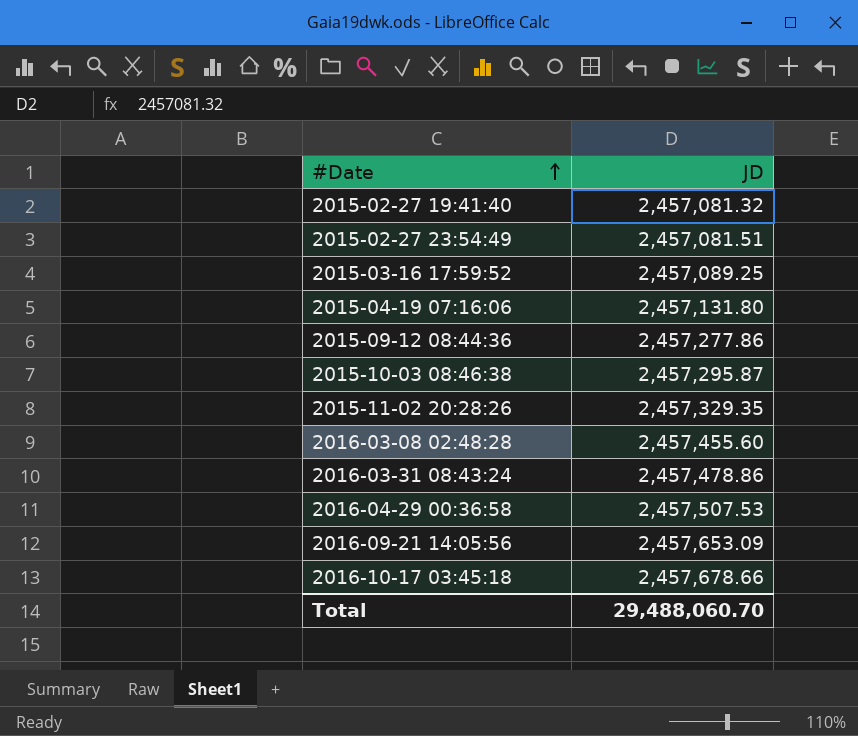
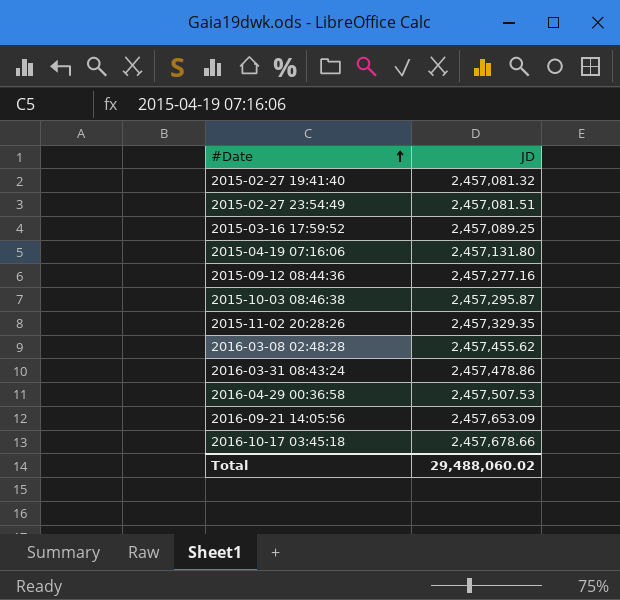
2015-09-12 08:44:36 | JD: 2,457,277.86 -> 2,457,277.16
2016-03-08 02:48:28 | JD: 2,457,455.60 -> 2,457,455.62
Total | JD: 29,488,060.70 -> 29,488,060.02

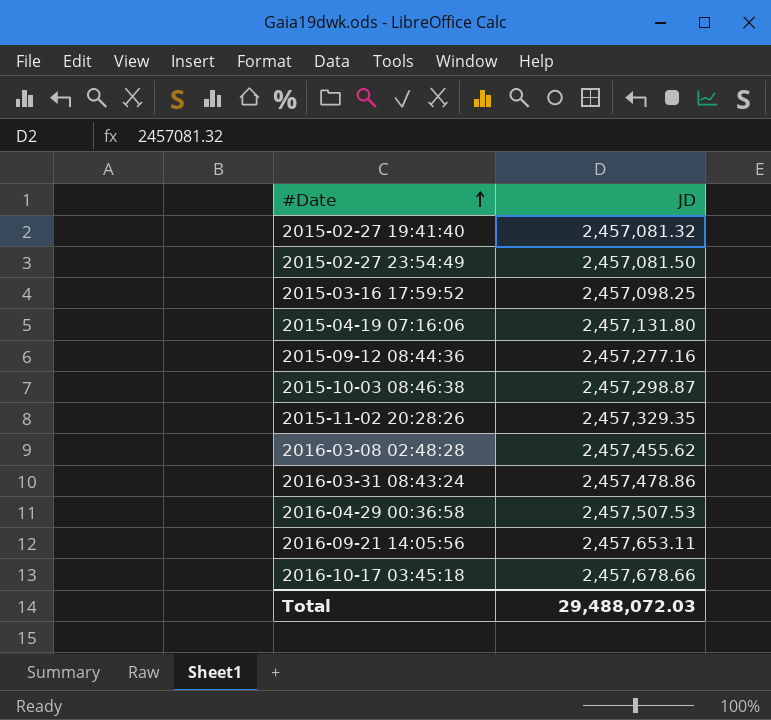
2015-02-27 23:54:49 | JD: 2,457,081.51 -> 2,457,081.50
2015-03-16 17:59:52 | JD: 2,457,089.25 -> 2,457,098.25
2015-10-03 08:46:38 | JD: 2,457,295.87 -> 2,457,298.87
2016-09-21 14:05:56 | JD: 2,457,653.09 -> 2,457,653.11
Total | JD: 29,488,060.02 -> 29,488,072.03

